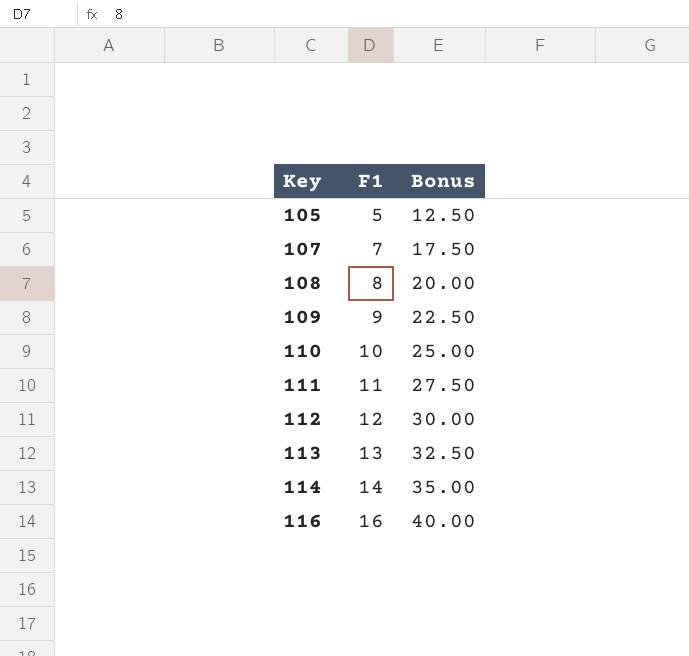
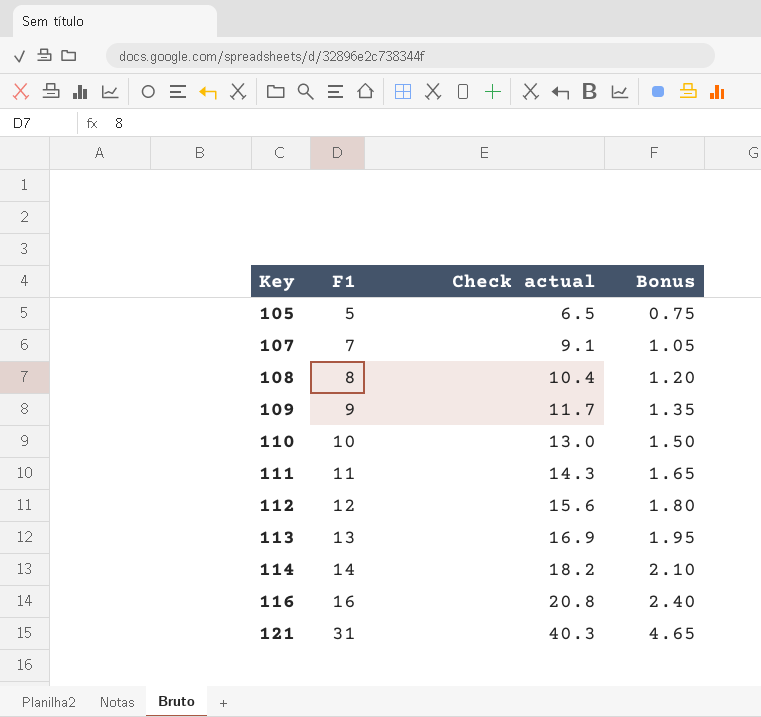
column Check actual | formula: none -> [F1] * 1.3
column Bonus | formula: [F1] * 2.5 -> [F1] * 0.15
row 121: none -> 31 | 40.3 | 4.65

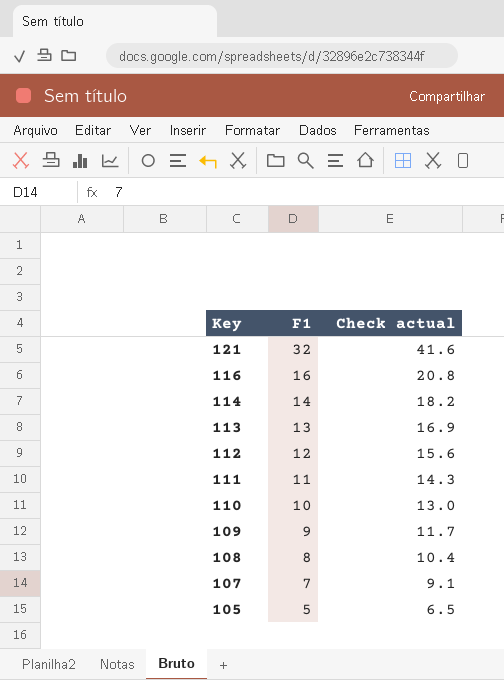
row order: Key ascending -> Key descending
column Bonus | formula: [F1] * 0.15 -> none
121 | F1: 31 -> 32
121 | Check actual: 40.3 -> 41.6

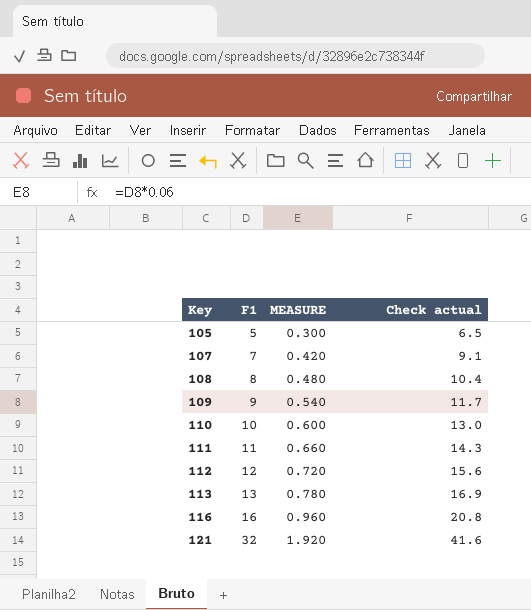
row order: Key descending -> Key ascending
column MEASURE | formula: none -> [F1] * 0.06
row 114: 14 | 18.2 -> none

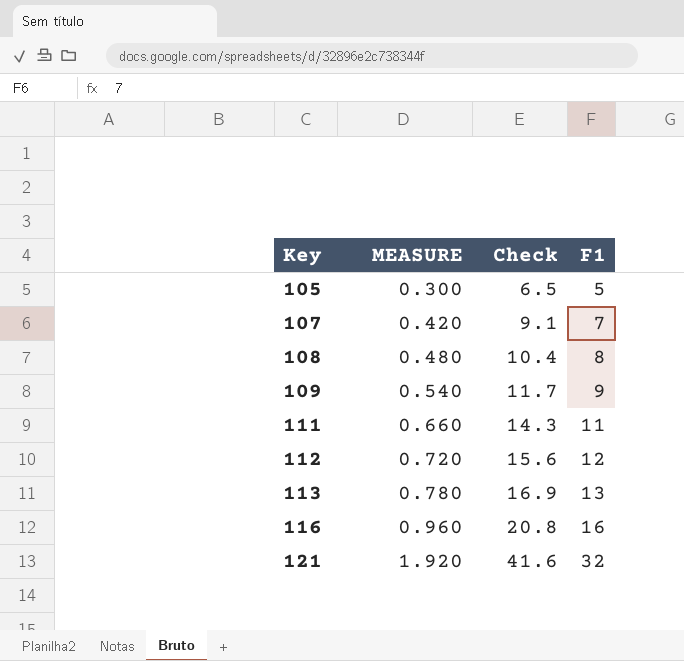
column name: Check actual -> Check
column F1 | position: 2 -> 4
row 110: 10 | 0.600 | 13.0 -> none

